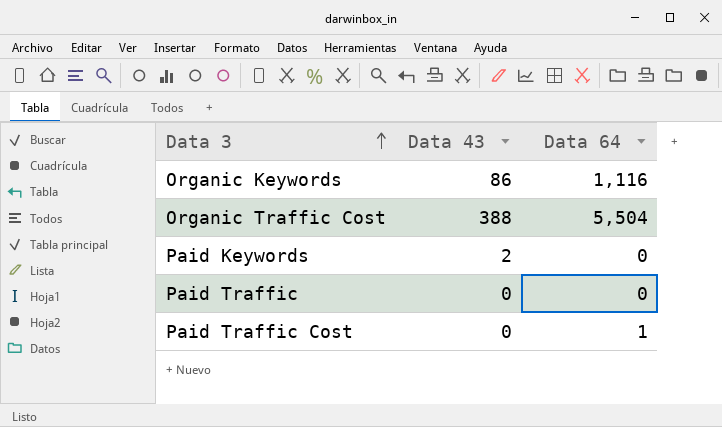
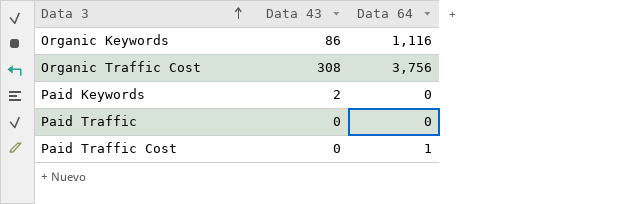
Organic Traffic Cost | Data 43: 388 -> 308
Organic Traffic Cost | Data 64: 5,504 -> 3,756

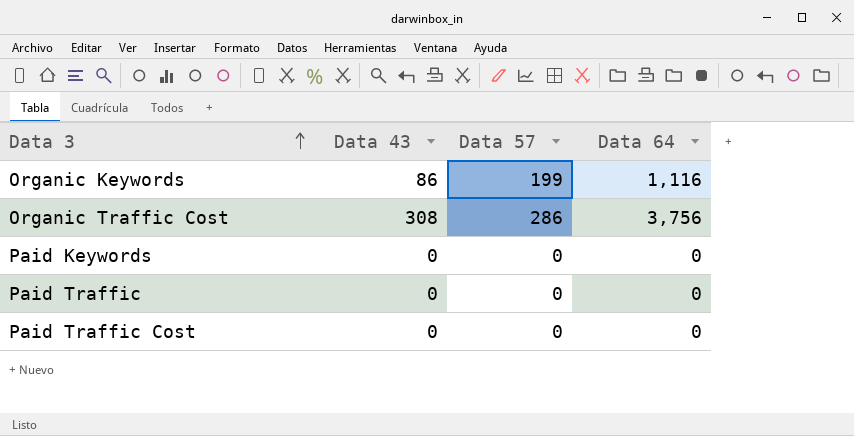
column Data 57 | position: none -> 3
Paid Keywords | Data 43: 2 -> 0
Paid Traffic Cost | Data 64: 1 -> 0

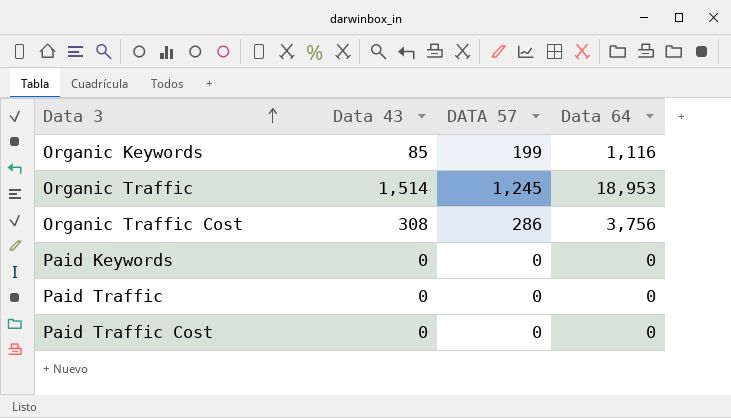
column name: Data 57 -> DATA 57
Organic Keywords | Data 43: 86 -> 85
row Organic Traffic: none -> 1,514 | 1,245 | 18,953

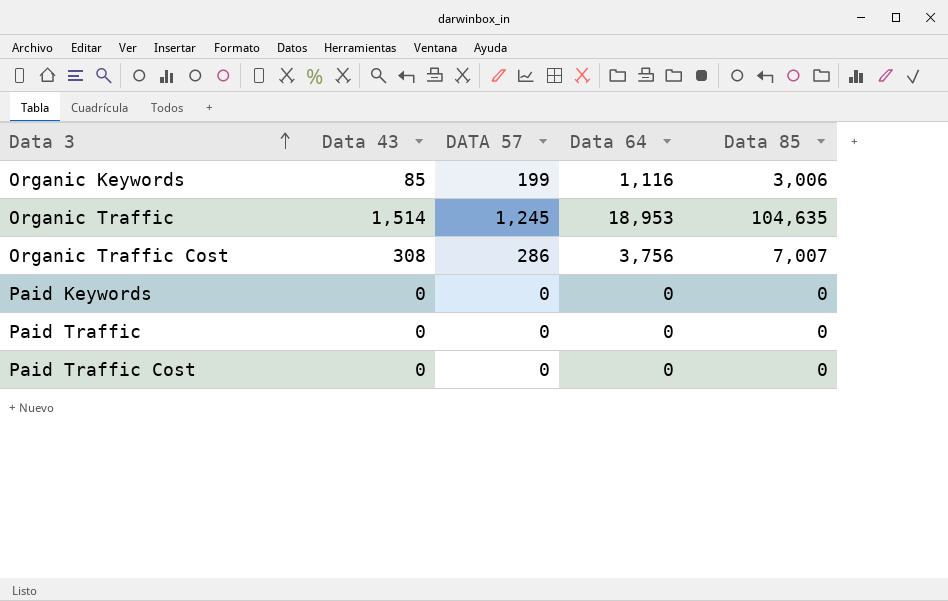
column Data 85 | position: none -> 5

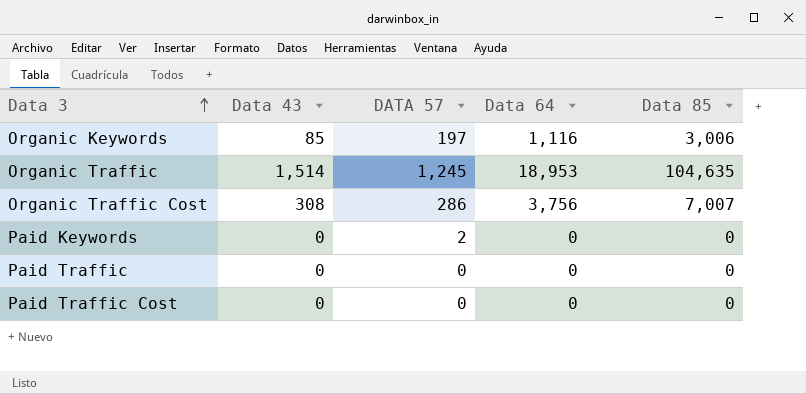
Organic Keywords | DATA 57: 199 -> 197
Paid Keywords | DATA 57: 0 -> 2

